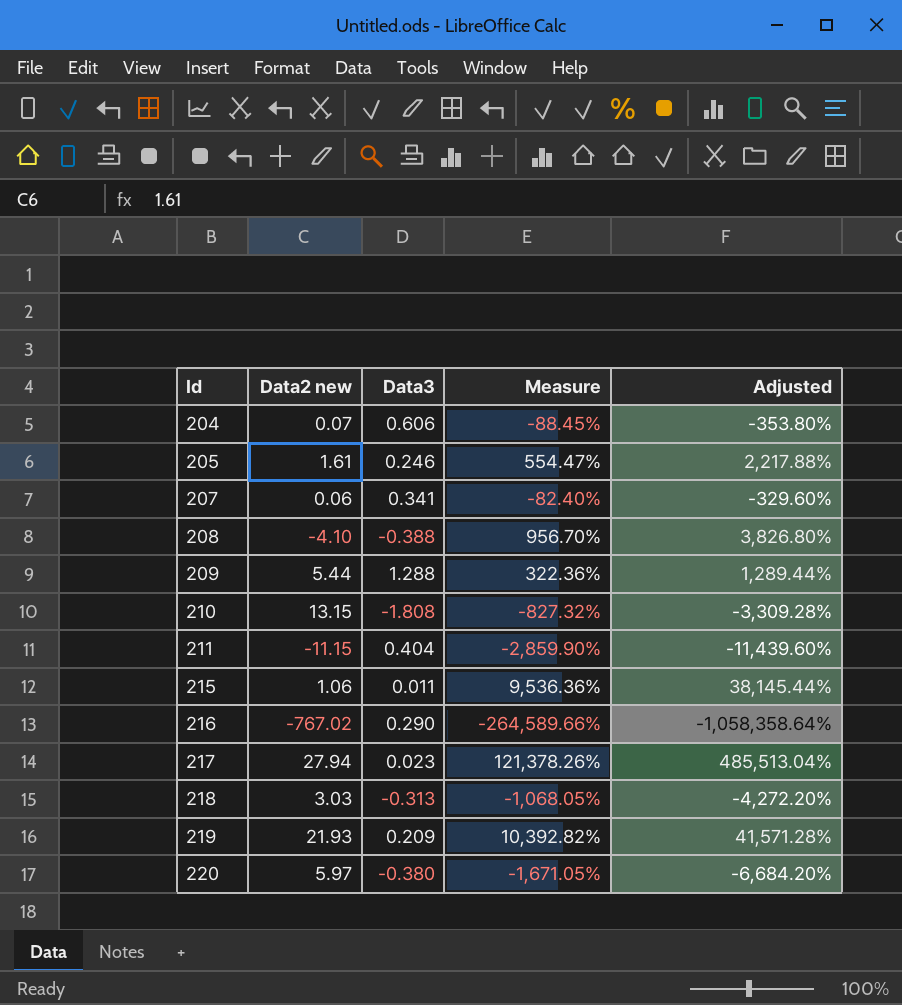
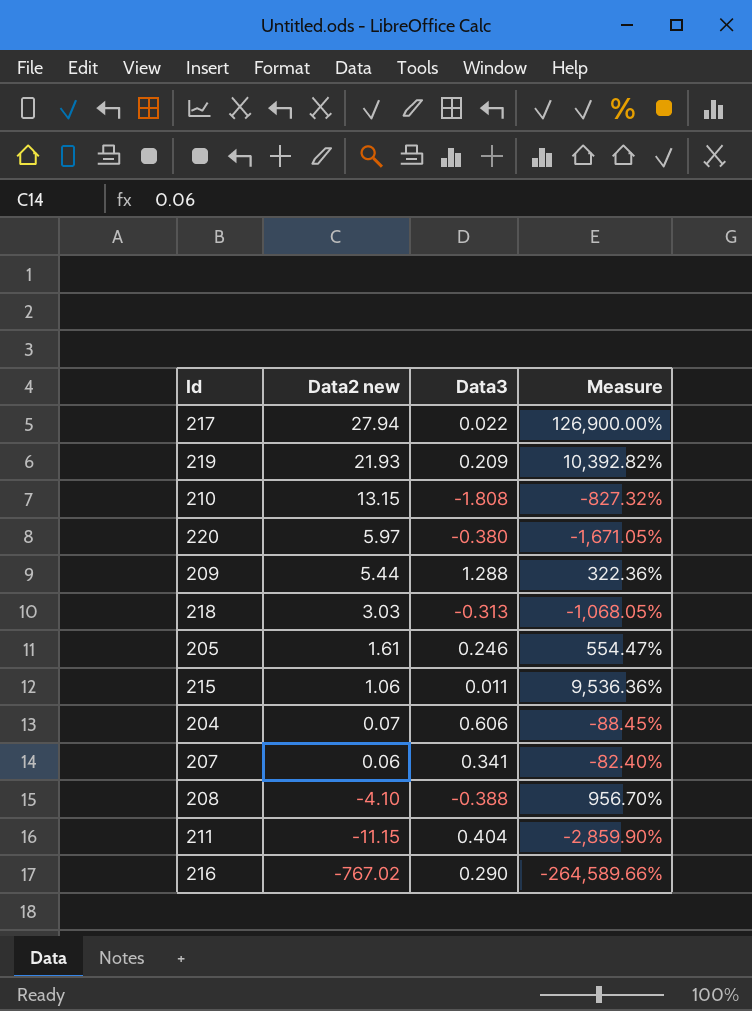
row order: Id ascending -> Data2 new descending
column Adjusted | formula: [Measure] * 4 -> none
217 | Data3: 0.023 -> 0.022
217 | Measure: 121,378.26% -> 126,900.00%

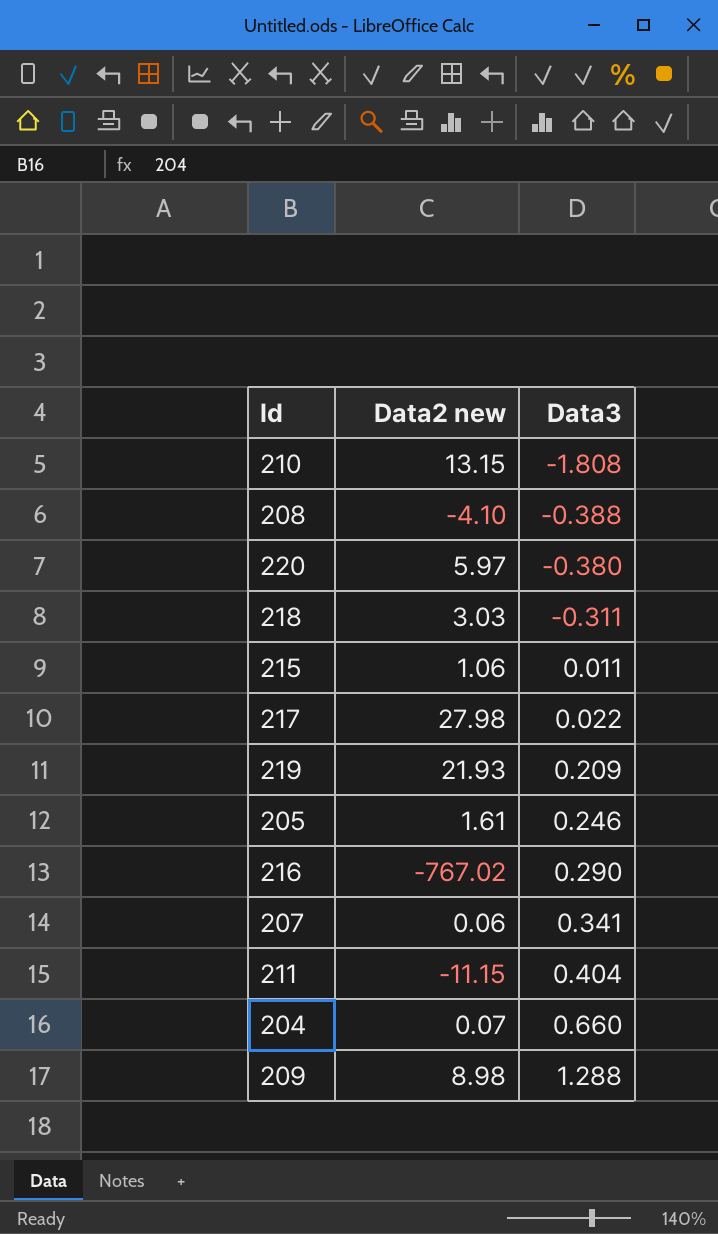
row order: Data2 new descending -> Data3 ascending
column Measure | formula: ([Data2 new] - [Data3]) / [Data3] -> none
218 | Data3: -0.313 -> -0.311
217 | Data2 new: 27.94 -> 27.98
204 | Data3: 0.606 -> 0.660
209 | Data2 new: 5.44 -> 8.98

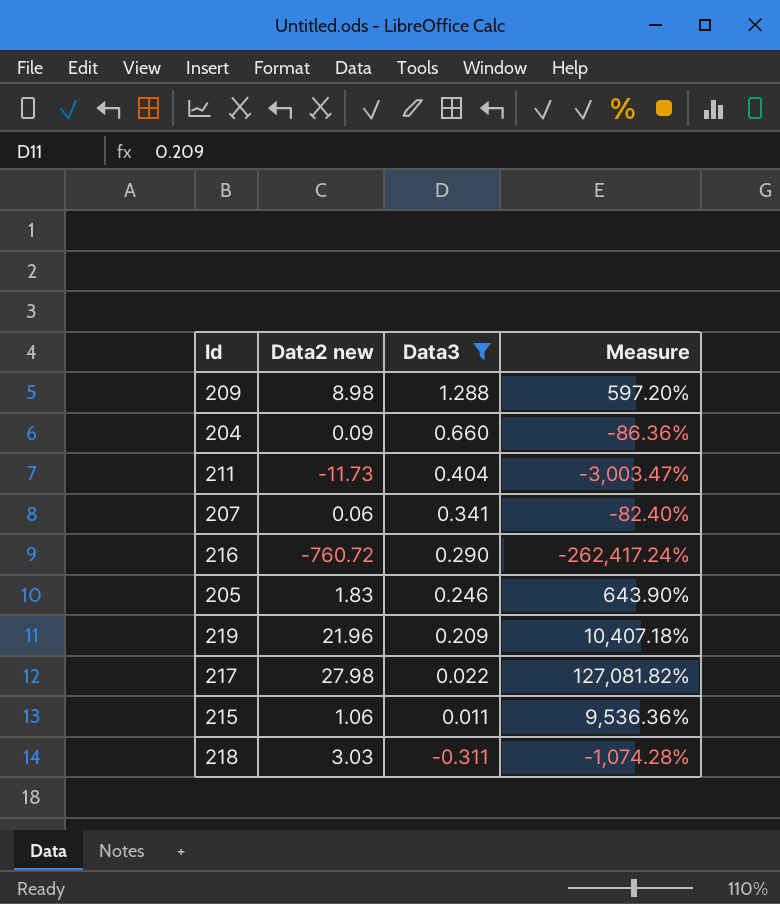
filter: none -> Data3 >= -0.311
row order: Data3 ascending -> Data3 descending
column Measure | formula: none -> ([Data2 new] - [Data3]) / [Data3]
204 | Data2 new: 0.07 -> 0.09
211 | Data2 new: -11.15 -> -11.73
216 | Data2 new: -767.02 -> -760.72
205 | Data2 new: 1.61 -> 1.83
219 | Data2 new: 21.93 -> 21.96

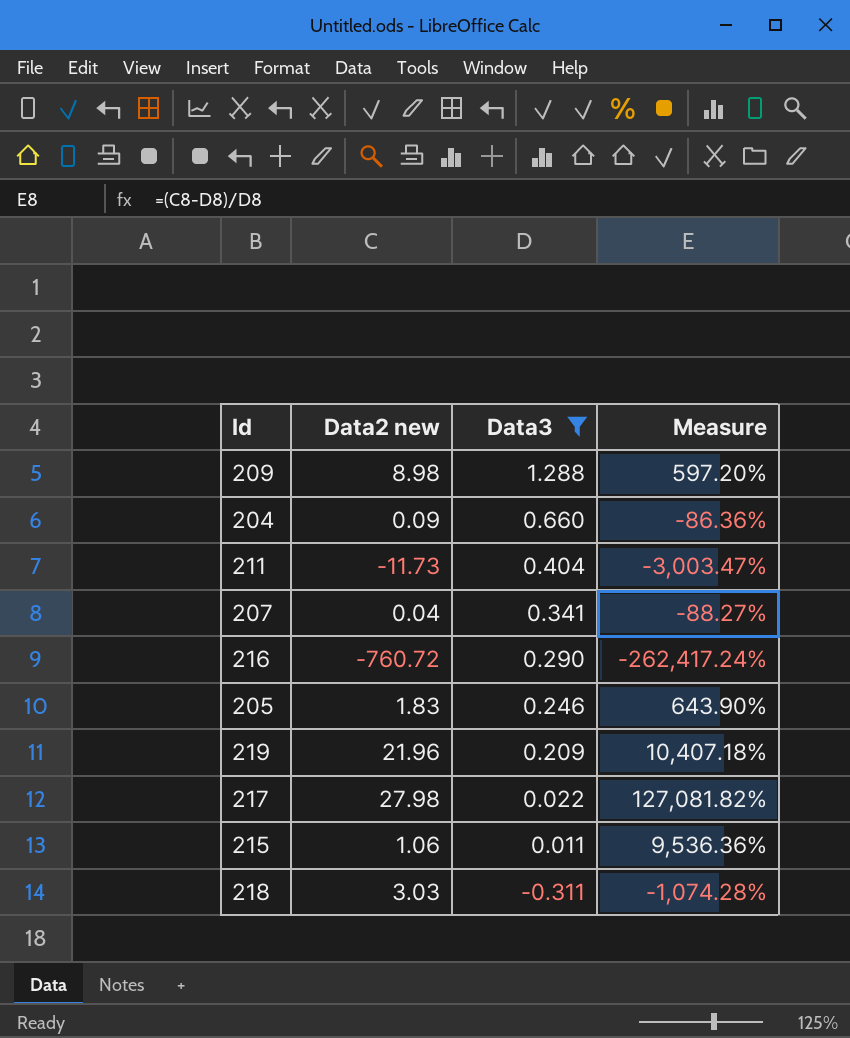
207 | Data2 new: 0.06 -> 0.04
207 | Measure: -82.40% -> -88.27%

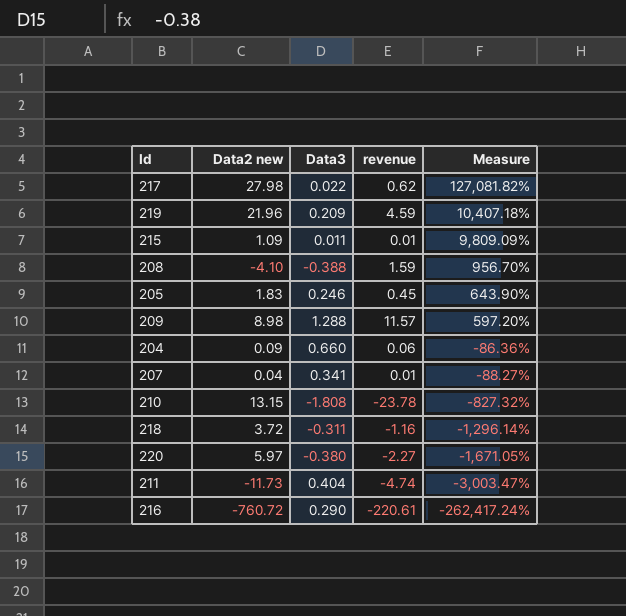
filter: Data3 >= -0.311 -> none
row order: Data3 descending -> Measure descending
column revenue | formula: none -> [Data2 new] * [Data3]
215 | Data2 new: 1.06 -> 1.09
215 | Measure: 9,536.36% -> 9,809.09%
218 | Data2 new: 3.03 -> 3.72
218 | Measure: -1,074.28% -> -1,296.14%

